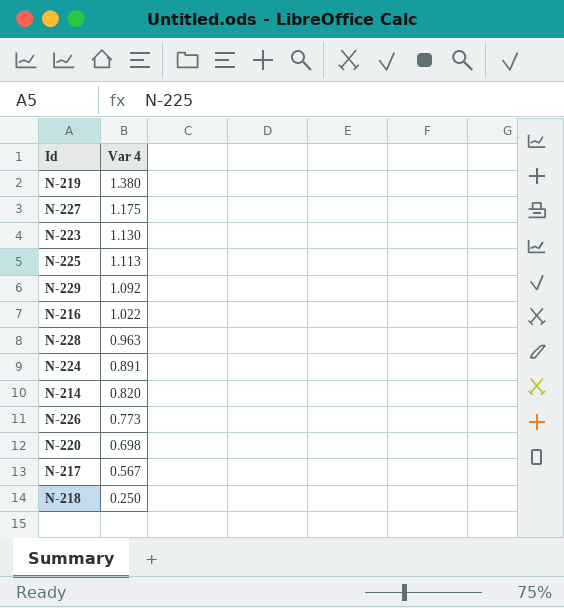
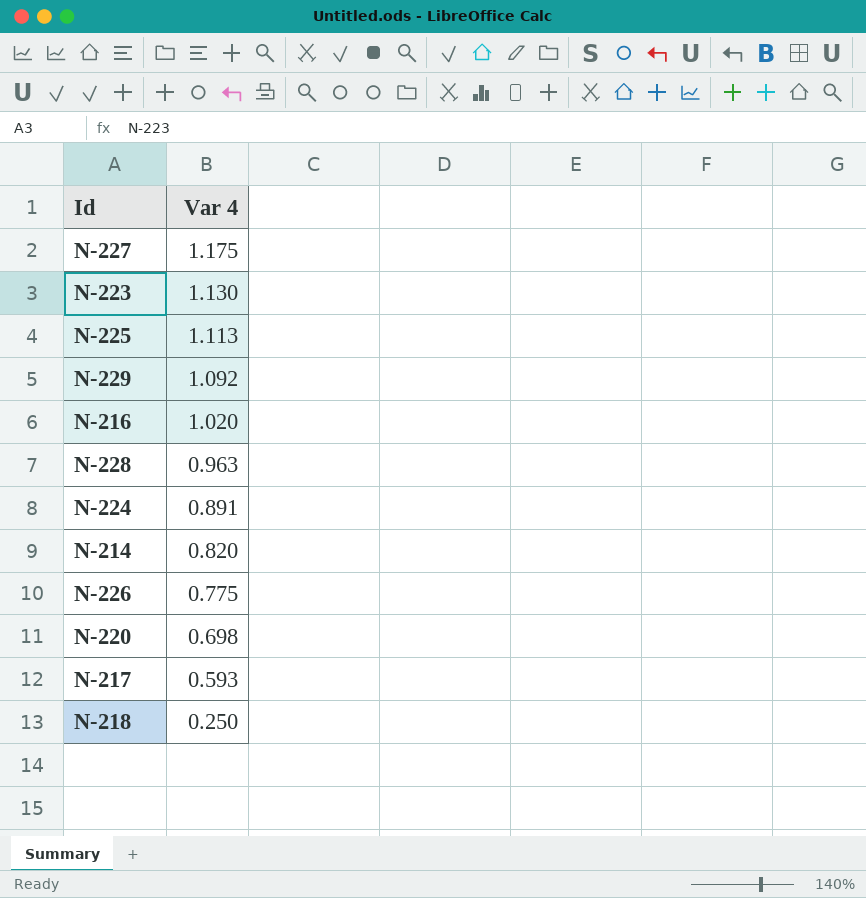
row N-219: 1.380 -> none
N-216 | Var 4: 1.022 -> 1.020
N-226 | Var 4: 0.773 -> 0.775
N-217 | Var 4: 0.567 -> 0.593

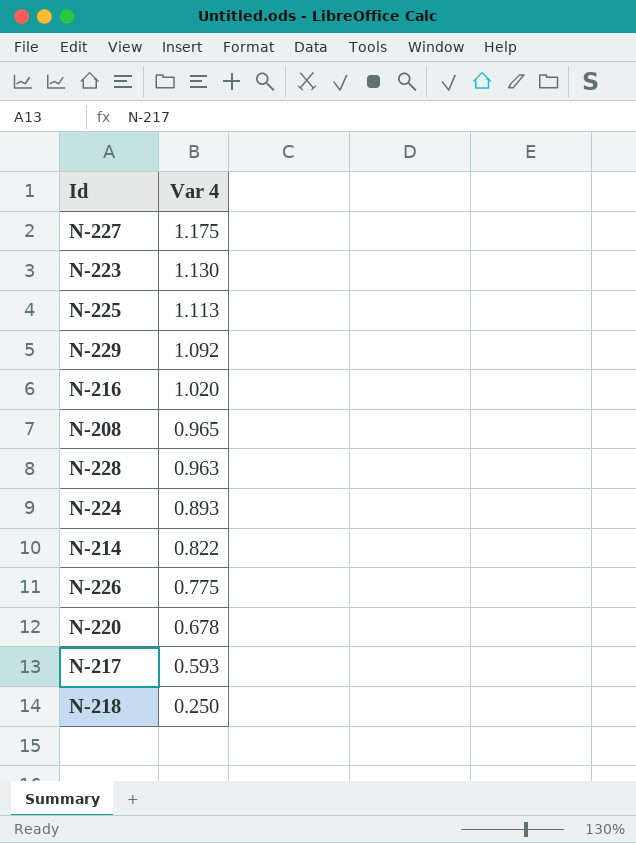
row N-208: none -> 0.965
N-224 | Var 4: 0.891 -> 0.893
N-214 | Var 4: 0.820 -> 0.822
N-220 | Var 4: 0.698 -> 0.678

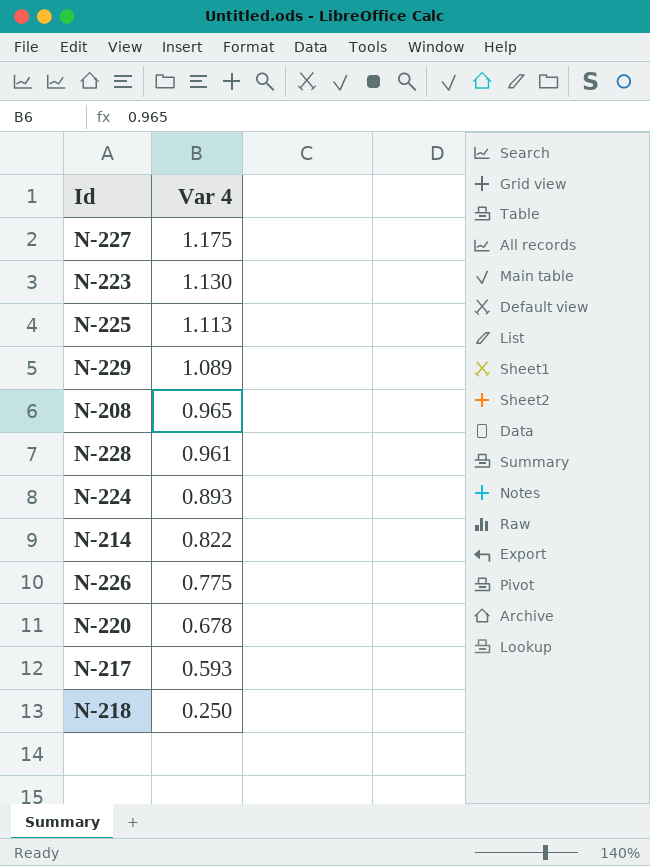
row N-216: 1.020 -> none
N-229 | Var 4: 1.092 -> 1.089
N-228 | Var 4: 0.963 -> 0.961

